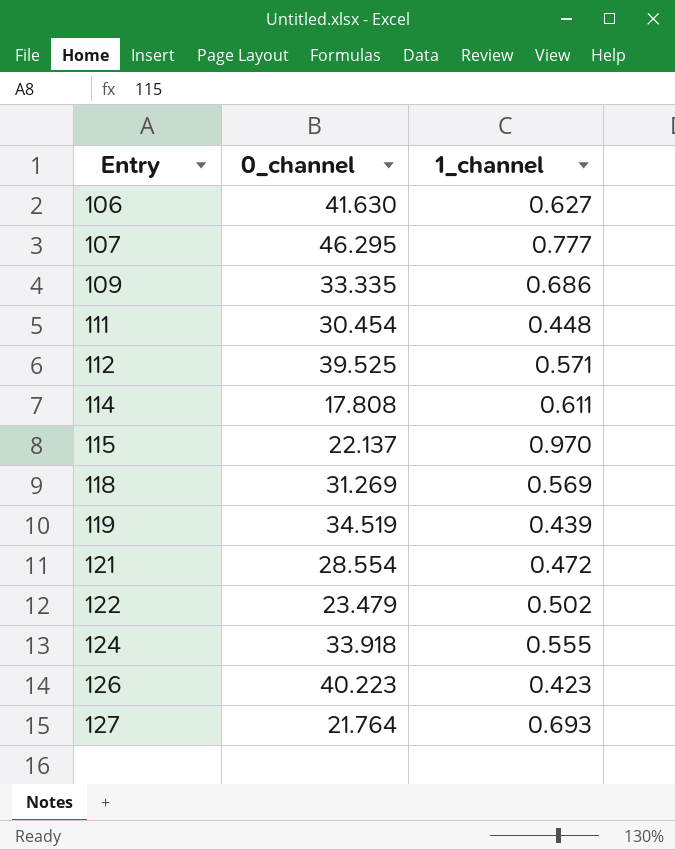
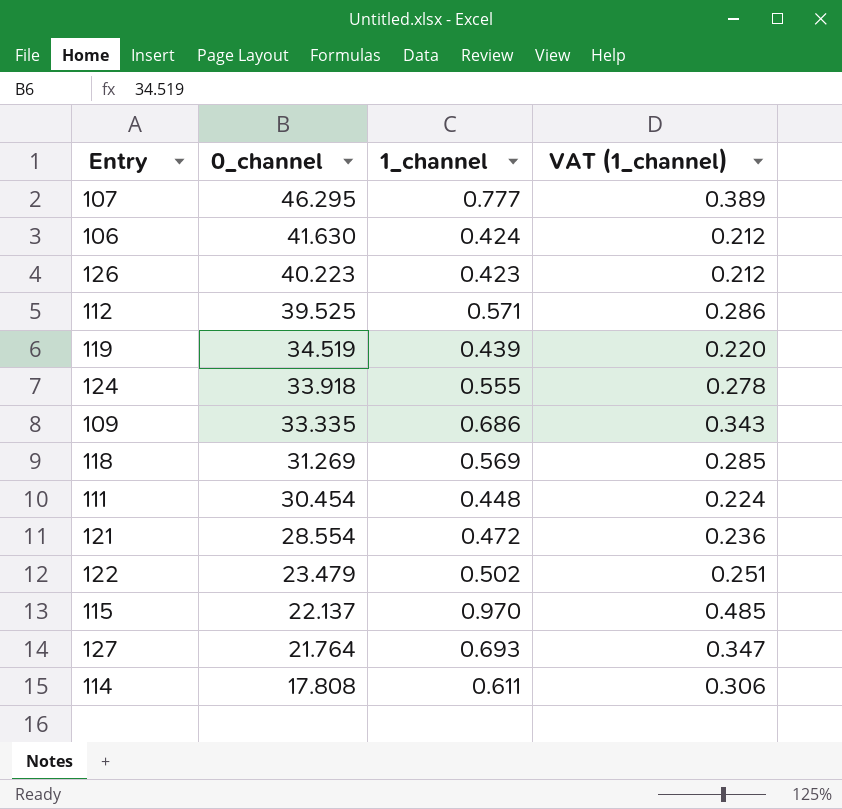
row order: Entry ascending -> 0_channel descending
column VAT (1_channel) | formula: none -> [1_channel] * 0.5
106 | 1_channel: 0.627 -> 0.424

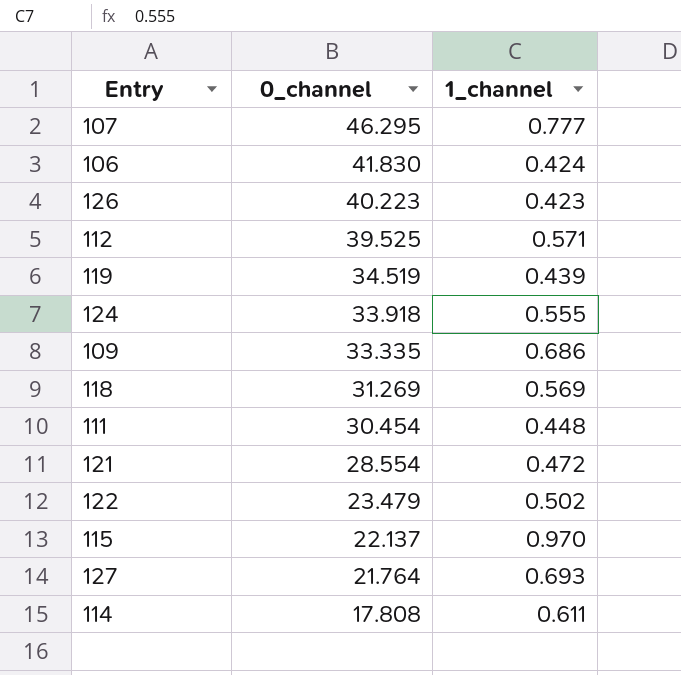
column VAT (1_channel) | formula: [1_channel] * 0.5 -> none
106 | 0_channel: 41.630 -> 41.830

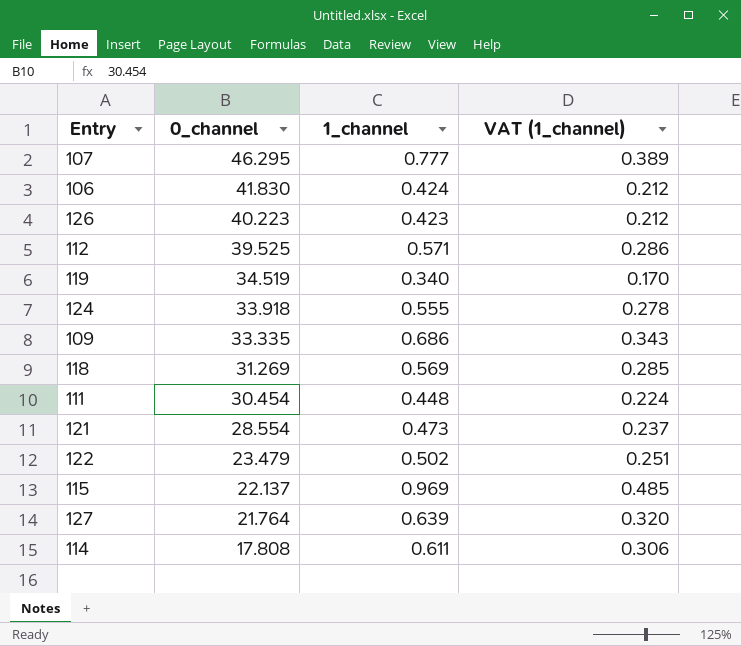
column VAT (1_channel) | formula: none -> [1_channel] * 0.5
119 | 1_channel: 0.439 -> 0.340
121 | 1_channel: 0.472 -> 0.473
115 | 1_channel: 0.970 -> 0.969
127 | 1_channel: 0.693 -> 0.639

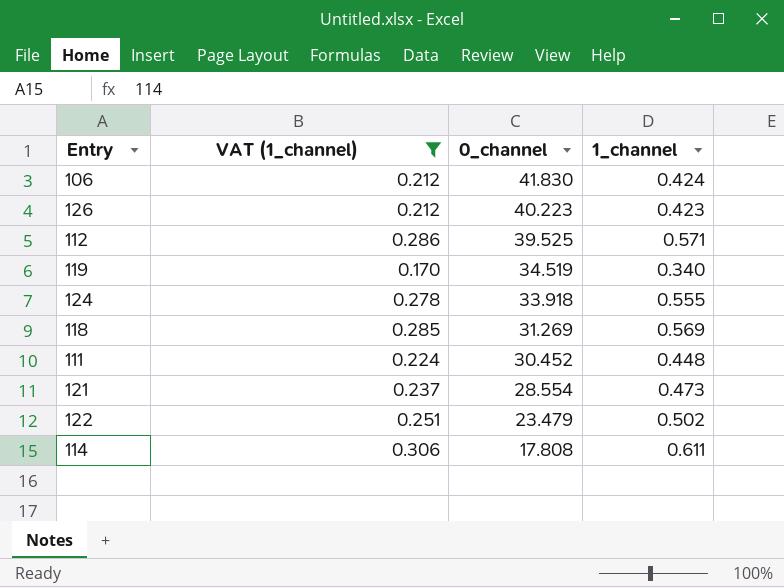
filter: none -> VAT (1_channel) <= 0.306
column VAT (1_channel) | position: 4 -> 2
111 | 0_channel: 30.454 -> 30.452

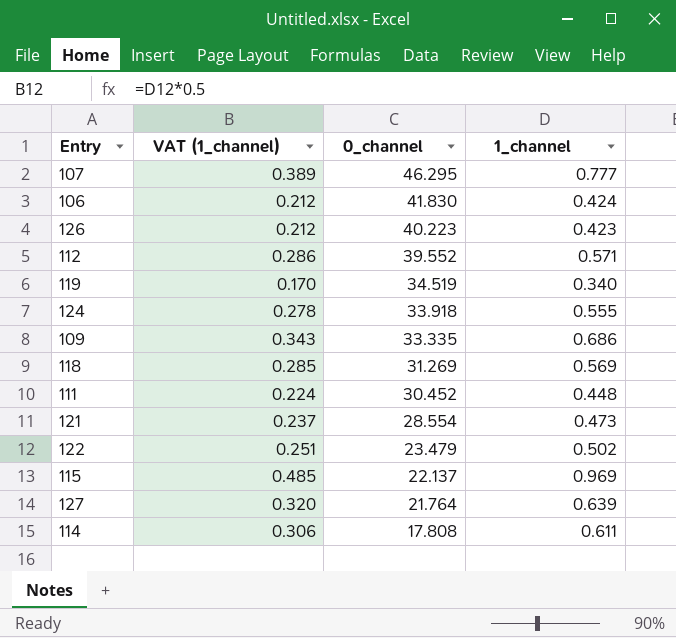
filter: VAT (1_channel) <= 0.306 -> none
112 | 0_channel: 39.525 -> 39.552

